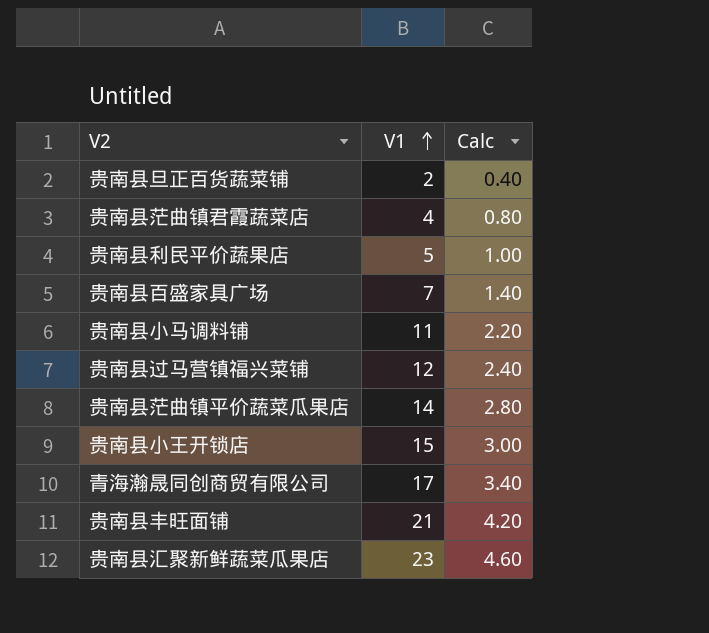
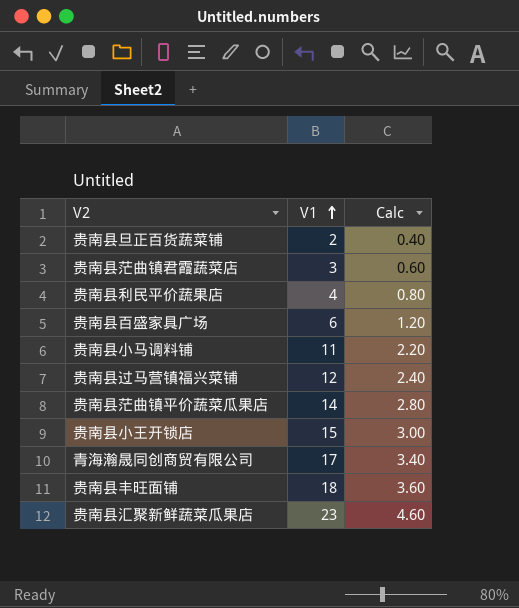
贵南县茫曲镇君霞蔬菜店 | V1: 4 -> 3
贵南县茫曲镇君霞蔬菜店 | Calc: 0.80 -> 0.60
贵南县利民平价蔬果店 | V1: 5 -> 4
贵南县利民平价蔬果店 | Calc: 1.00 -> 0.80
贵南县百盛家具广场 | V1: 7 -> 6
贵南县百盛家具广场 | Calc: 1.40 -> 1.20
贵南县丰旺面铺 | V1: 21 -> 18
贵南县丰旺面铺 | Calc: 4.20 -> 3.60

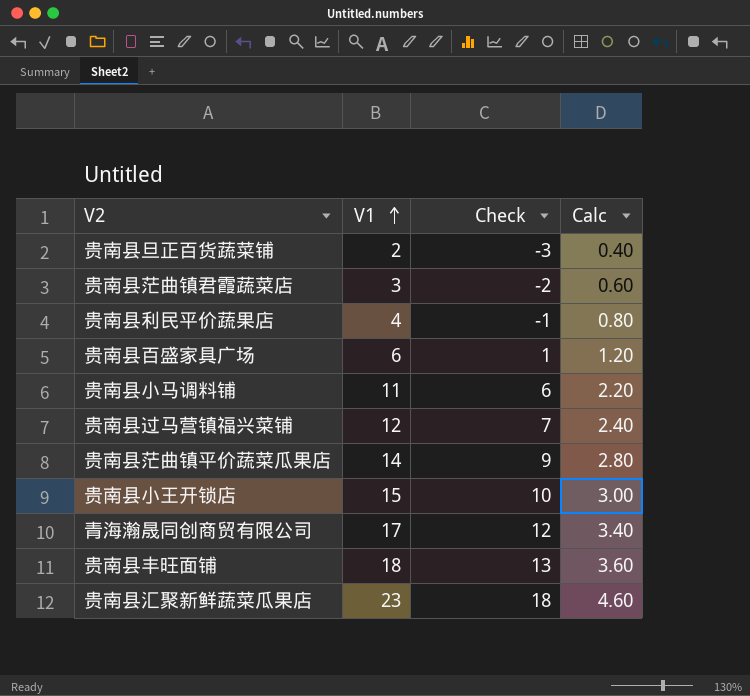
column Check | formula: none -> [V1] - 5

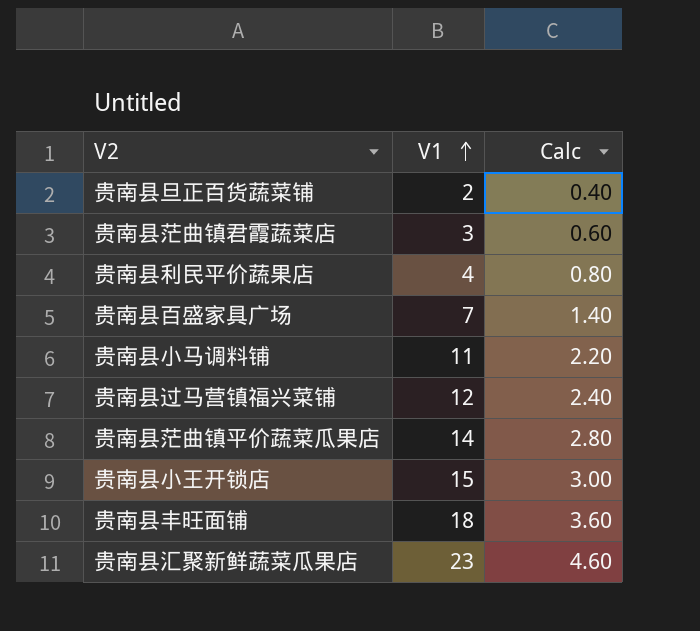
column Check | formula: [V1] - 5 -> none
row 青海瀚晟同创商贸有限公司: 17 | 12 | 3.40 -> none
贵南县百盛家具广场 | V1: 6 -> 7
贵南县百盛家具广场 | Calc: 1.20 -> 1.40

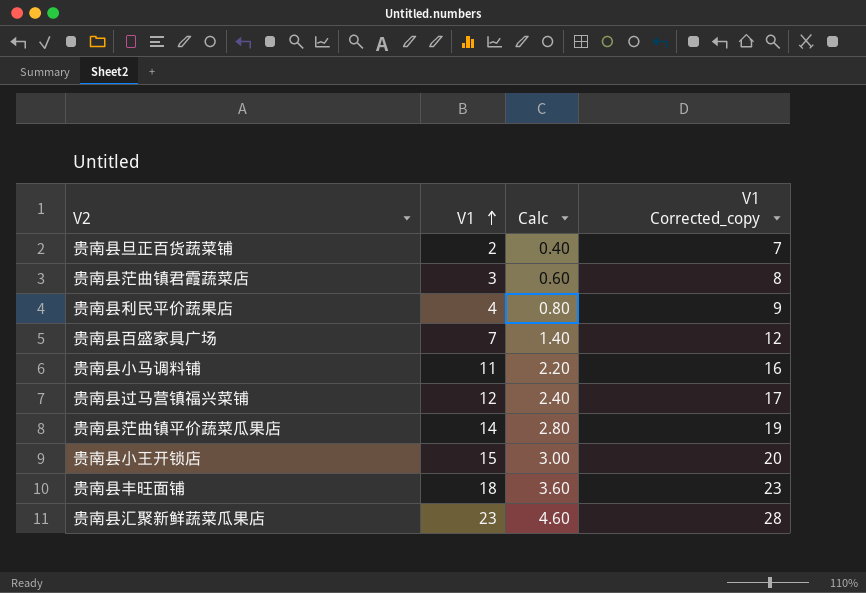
column V1 Corrected_copy | formula: none -> [V1] + 5

